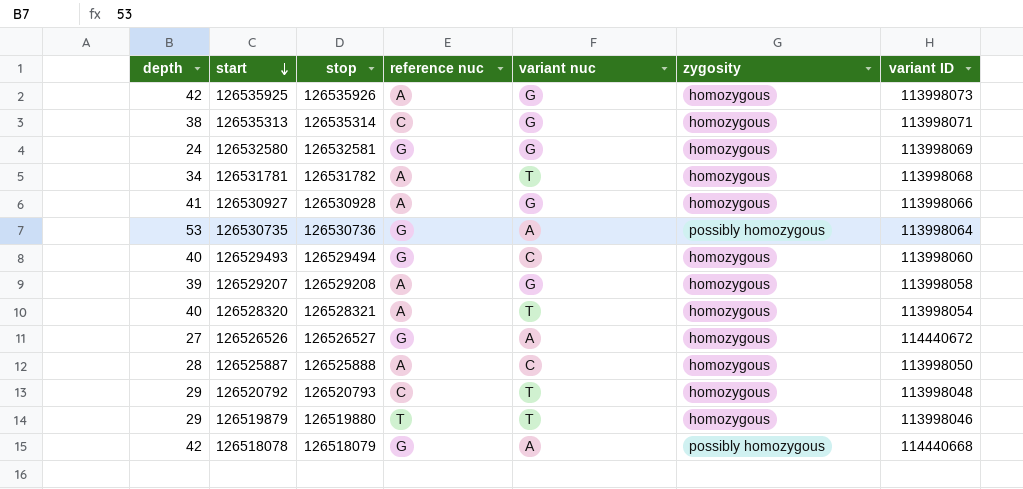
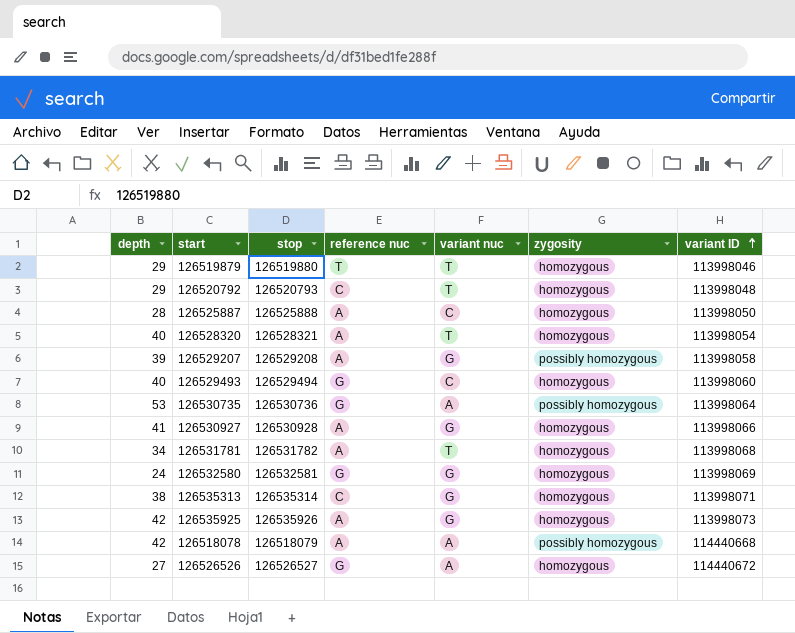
row order: start descending -> variant ID ascending
126529207 | zygosity: homozygous -> possibly homozygous
126518078 | reference nuc: G -> A

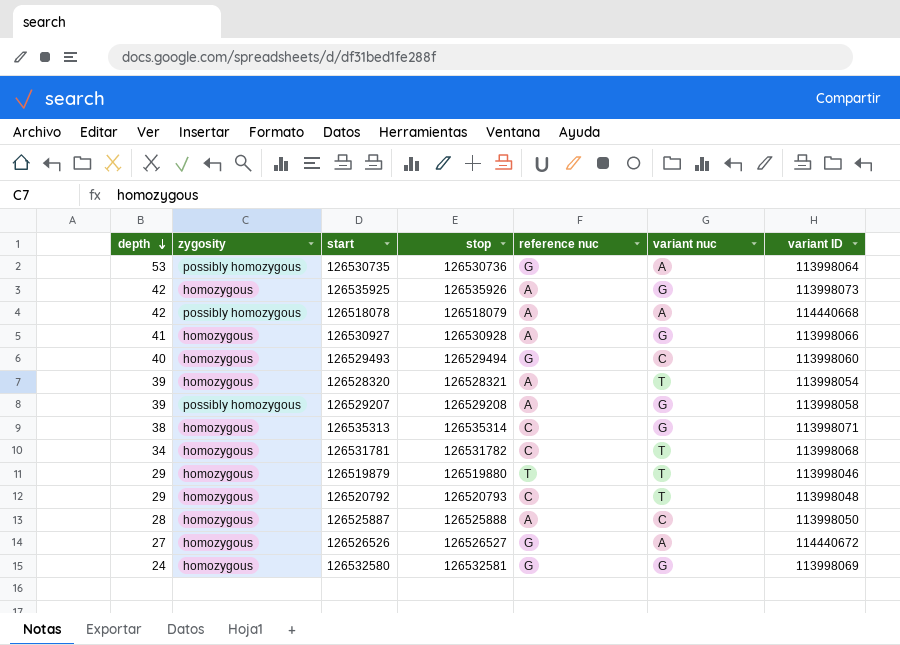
row order: variant ID ascending -> depth descending
column zygosity | position: 6 -> 2
126528320 | depth: 40 -> 39
126531781 | reference nuc: A -> C

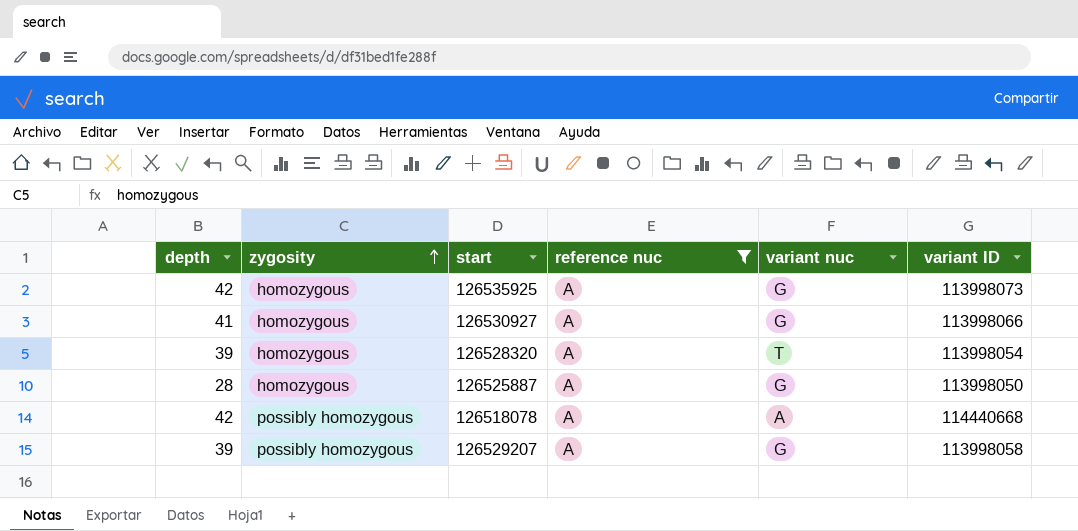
filter: none -> reference nuc = A
row order: depth descending -> zygosity ascending
column stop | position: 4 -> none
126525887 | variant nuc: C -> G

